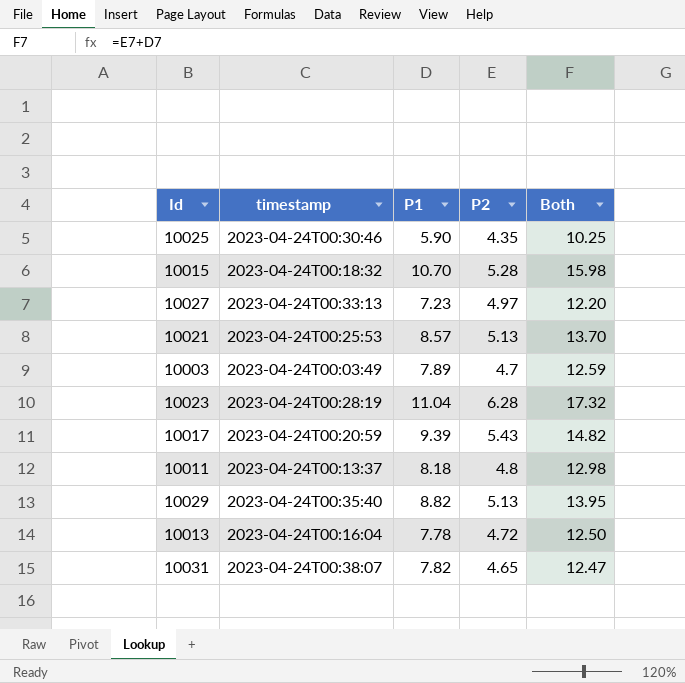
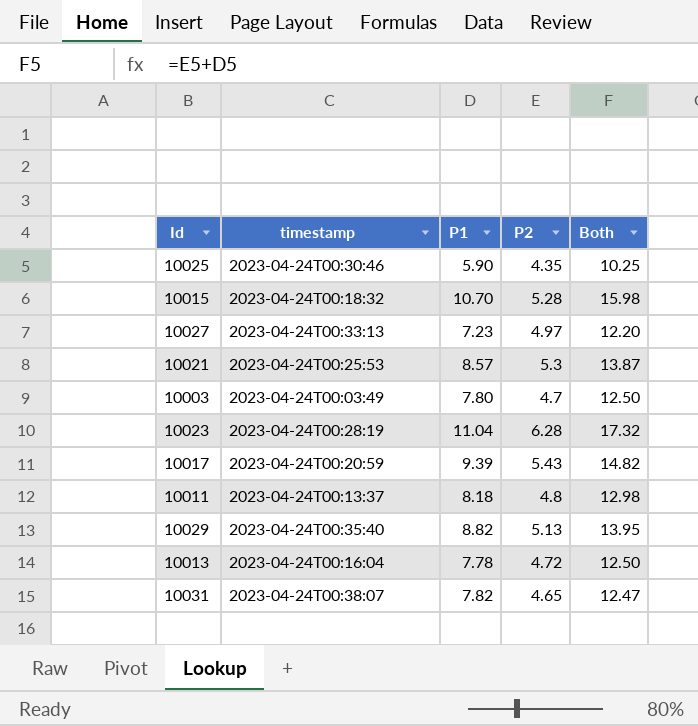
10021 | P2: 5.13 -> 5.3
10021 | Both: 13.70 -> 13.87
10003 | P1: 7.89 -> 7.80
10003 | Both: 12.59 -> 12.50

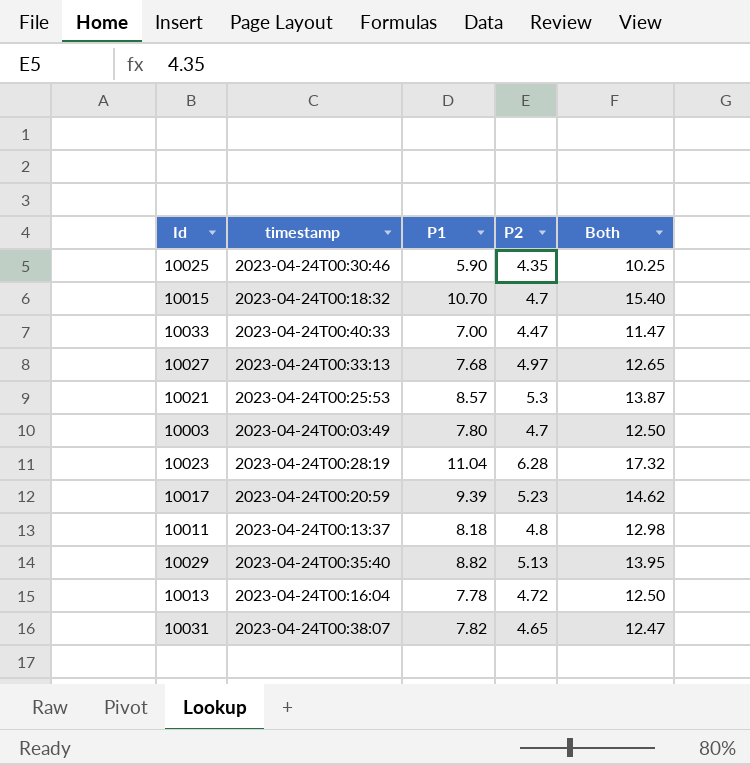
10015 | P2: 5.28 -> 4.7
10015 | Both: 15.98 -> 15.40
row 10033: none -> 2023-04-24T00:40:33 | 7.00 | 4.47 | 11.47
10027 | P1: 7.23 -> 7.68
10027 | Both: 12.20 -> 12.65
10017 | P2: 5.43 -> 5.23
10017 | Both: 14.82 -> 14.62

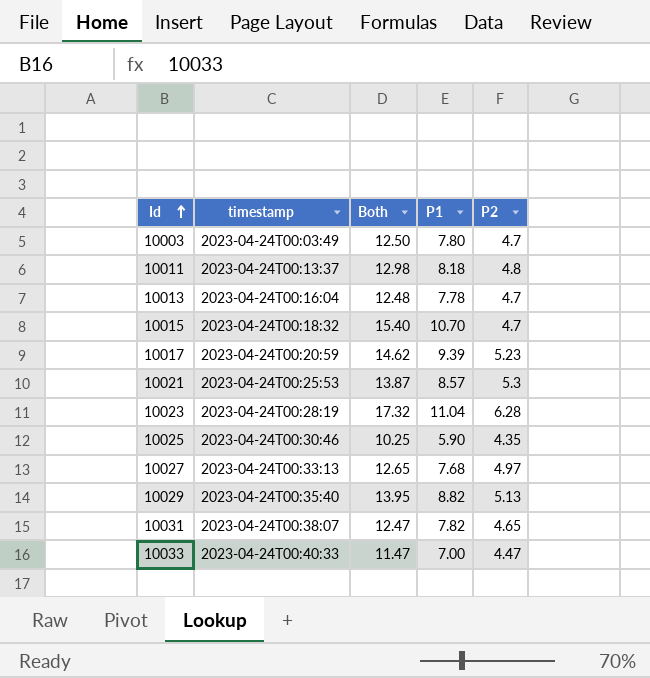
row order: none -> Id ascending
column Both | position: 5 -> 3
10013 | Both: 12.50 -> 12.48
10013 | P2: 4.72 -> 4.7

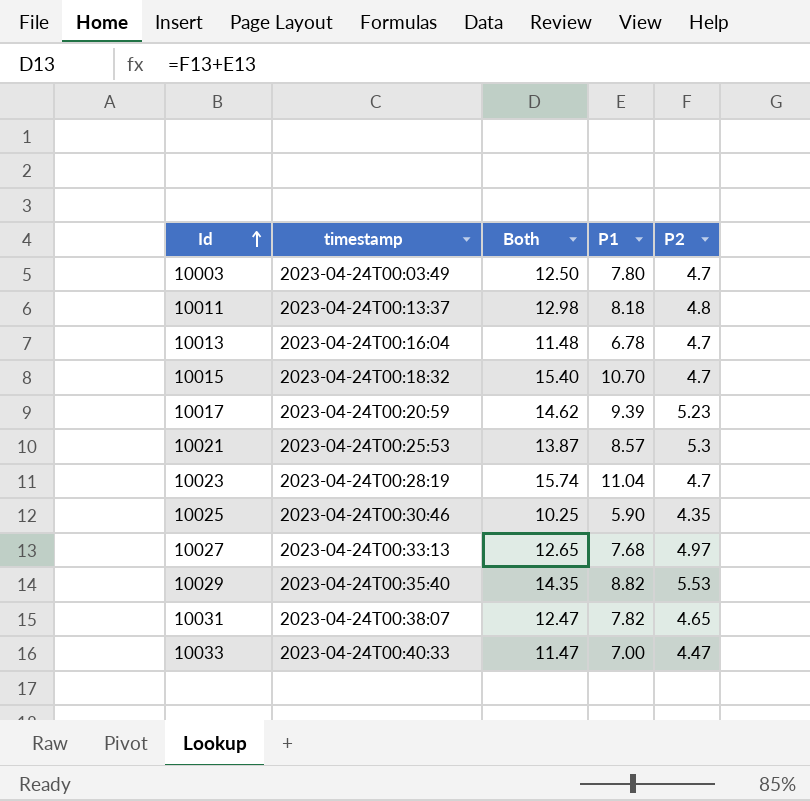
10013 | Both: 12.48 -> 11.48
10013 | P1: 7.78 -> 6.78
10023 | Both: 17.32 -> 15.74
10023 | P2: 6.28 -> 4.7
10029 | Both: 13.95 -> 14.35
10029 | P2: 5.13 -> 5.53

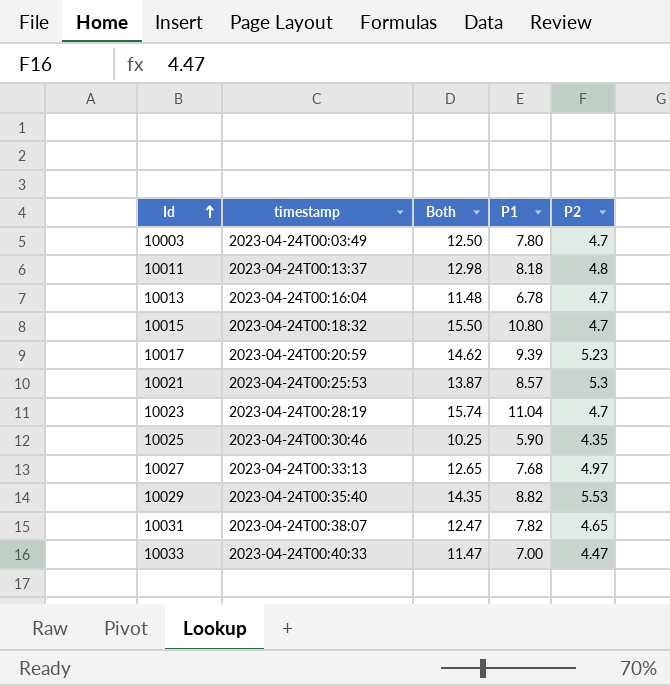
10015 | Both: 15.40 -> 15.50
10015 | P1: 10.70 -> 10.80

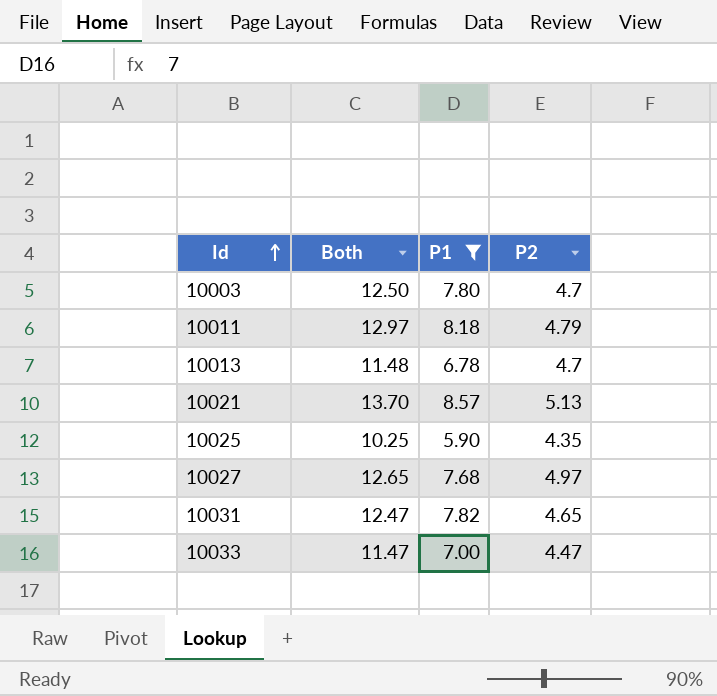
filter: none -> P1 <= 8.57
column timestamp | position: 2 -> none
10011 | Both: 12.98 -> 12.97
10011 | P2: 4.8 -> 4.79
10021 | Both: 13.87 -> 13.70
10021 | P2: 5.3 -> 5.13

